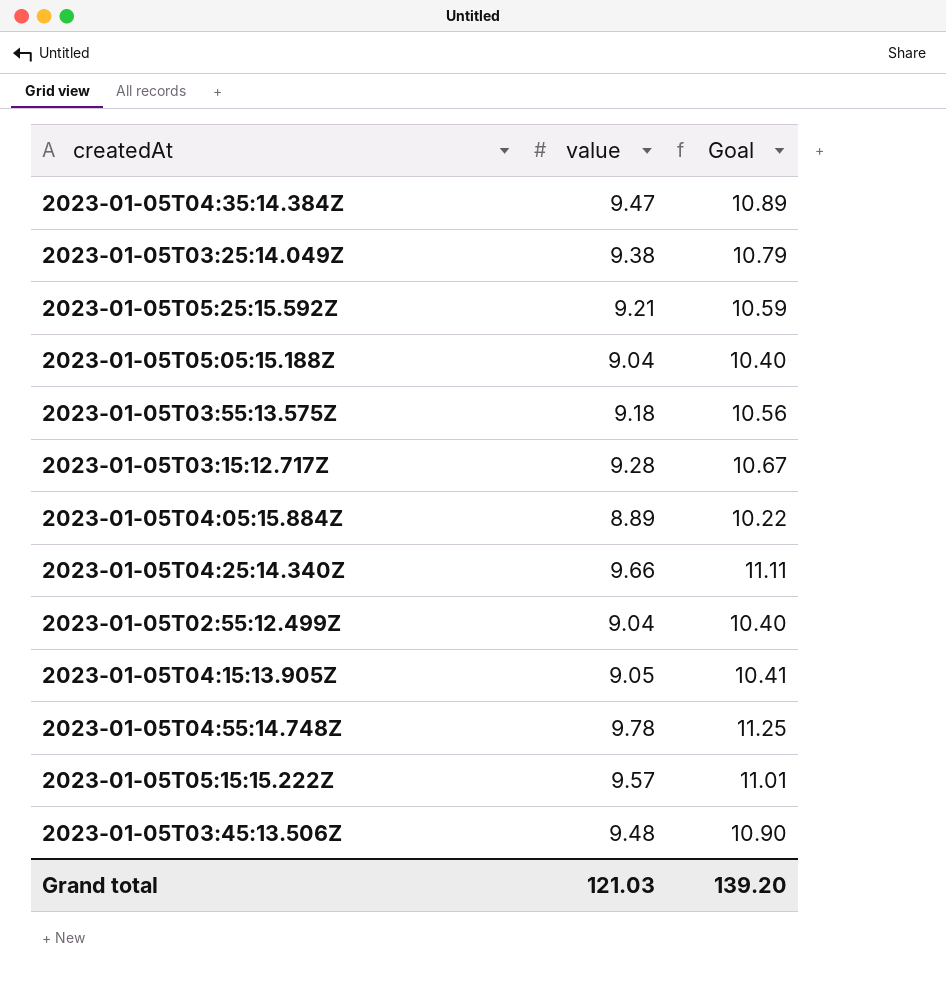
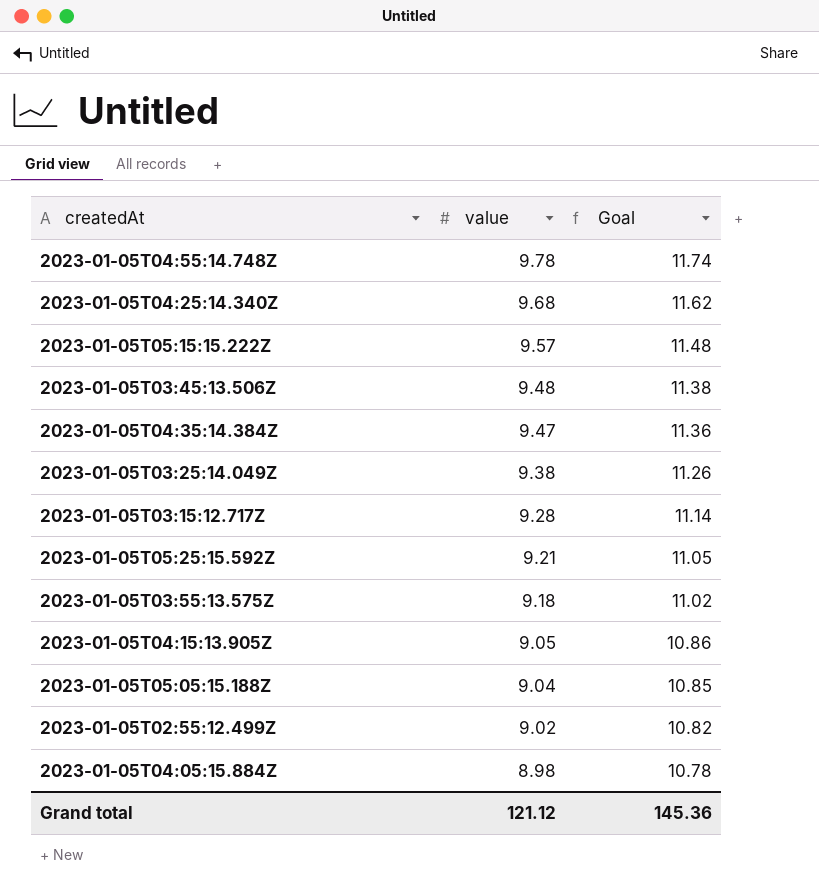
row order: none -> value descending
column Goal | formula: [value] * 1.15 -> [value] * 1.2
2023-01-05T04:25:14.340Z | value: 9.66 -> 9.68
2023-01-05T02:55:12.499Z | value: 9.04 -> 9.02
2023-01-05T04:05:15.884Z | value: 8.89 -> 8.98
Grand total | value: 121.03 -> 121.12
Grand total | Goal: 139.20 -> 145.36

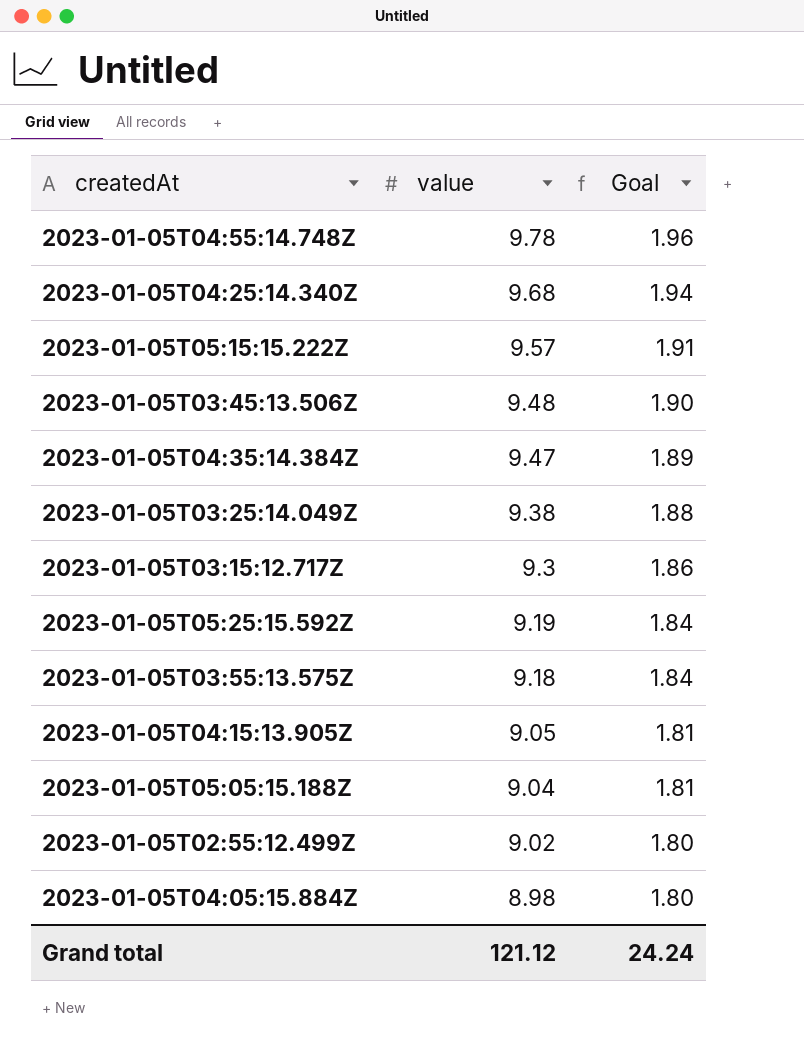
column Goal | formula: [value] * 1.2 -> [value] * 0.2
2023-01-05T03:15:12.717Z | value: 9.28 -> 9.3
2023-01-05T05:25:15.592Z | value: 9.21 -> 9.19
Grand total | Goal: 145.36 -> 24.24

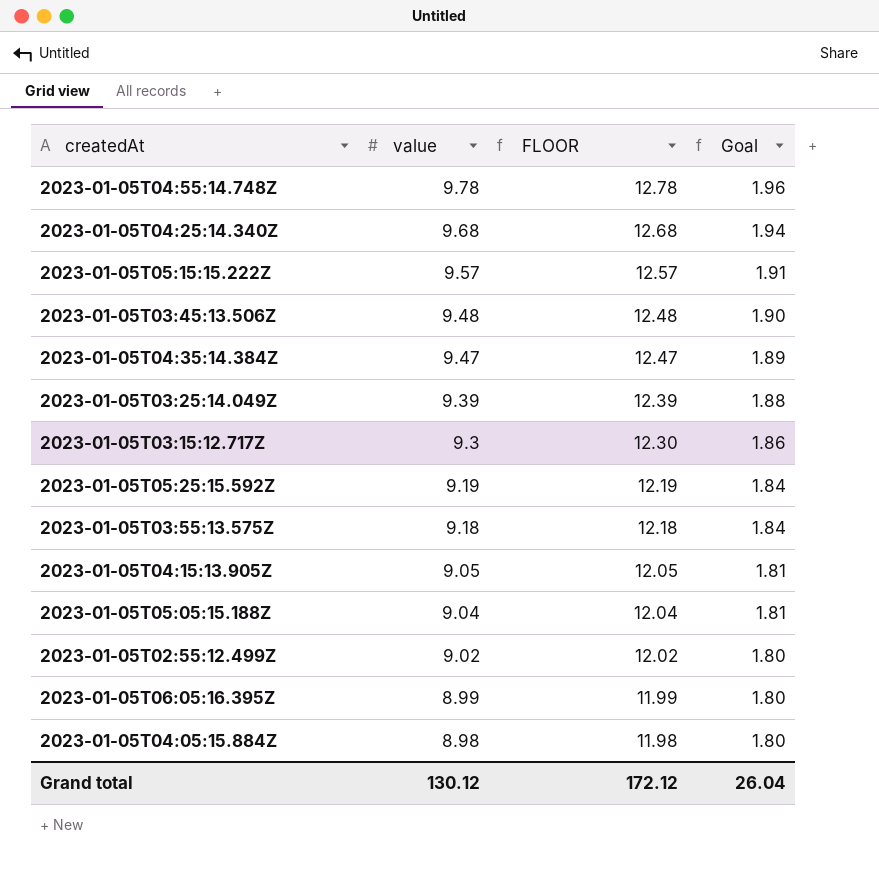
column FLOOR | formula: none -> [value] + 3
2023-01-05T03:25:14.049Z | value: 9.38 -> 9.39
row 2023-01-05T06:05:16.395Z: none -> 8.99 | 11.99 | 1.80
Grand total | value: 121.12 -> 130.12
Grand total | Goal: 24.24 -> 26.04

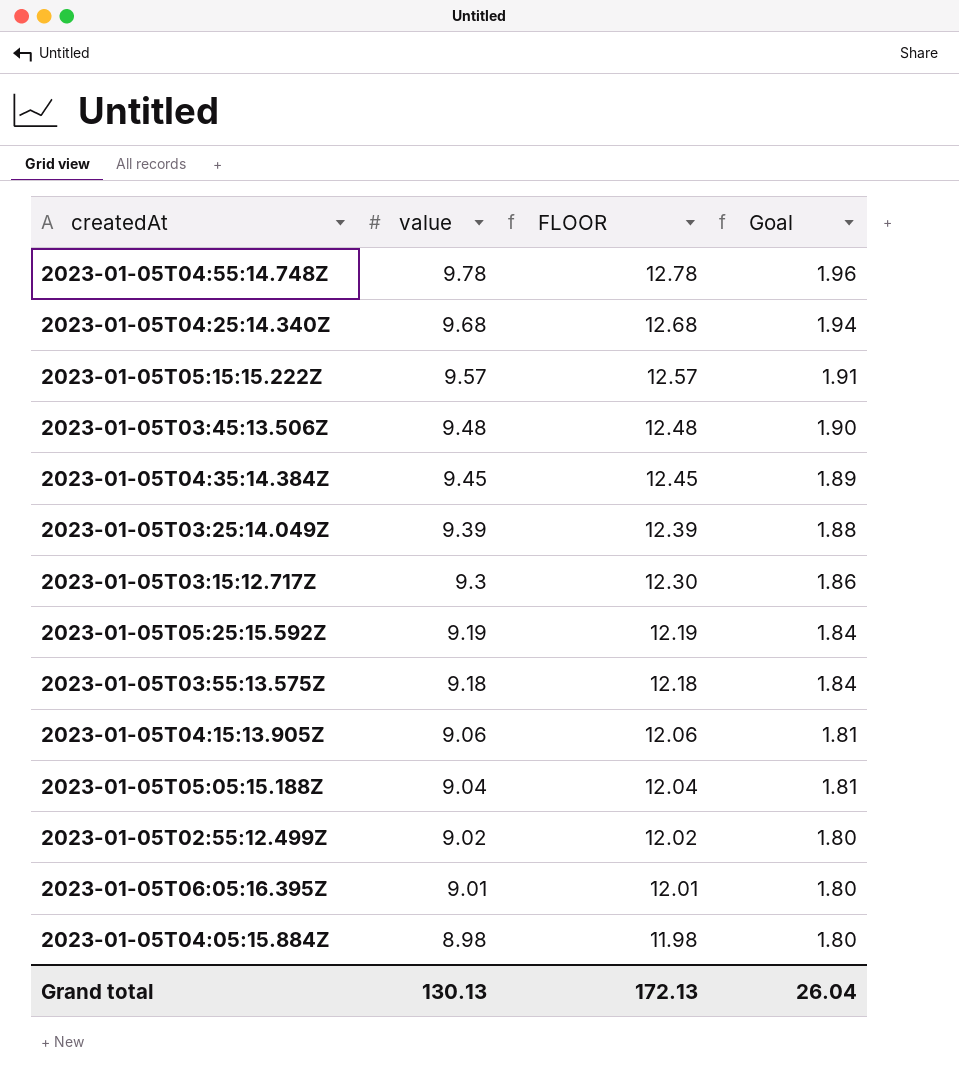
2023-01-05T04:35:14.384Z | value: 9.47 -> 9.45
2023-01-05T04:35:14.384Z | FLOOR: 12.47 -> 12.45
2023-01-05T04:15:13.905Z | value: 9.05 -> 9.06
2023-01-05T04:15:13.905Z | FLOOR: 12.05 -> 12.06
2023-01-05T06:05:16.395Z | value: 8.99 -> 9.01
2023-01-05T06:05:16.395Z | FLOOR: 11.99 -> 12.01
Grand total | value: 130.12 -> 130.13
Grand total | FLOOR: 172.12 -> 172.13

